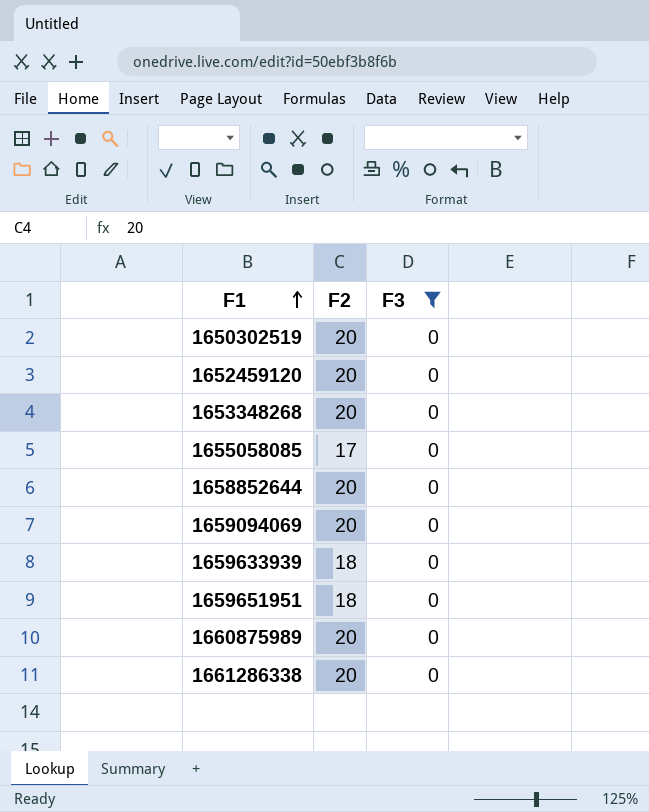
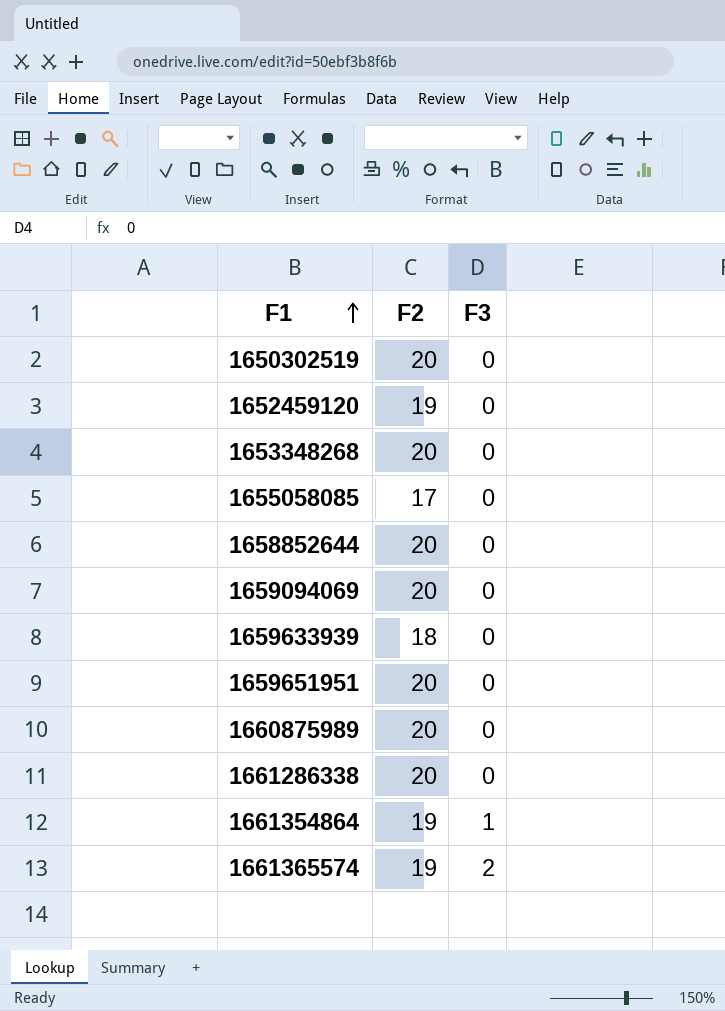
filter: F3 = 0 -> none
1652459120 | F2: 20 -> 19
1659651951 | F2: 18 -> 20

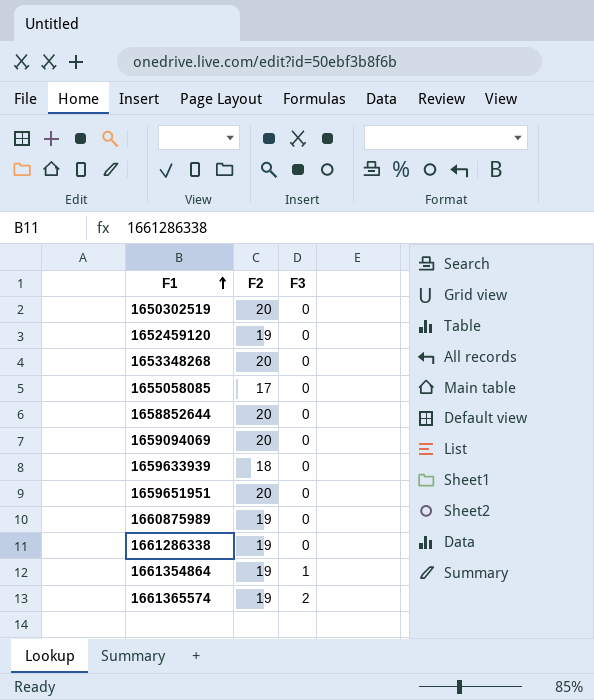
1660875989 | F2: 20 -> 19
1661286338 | F2: 20 -> 19

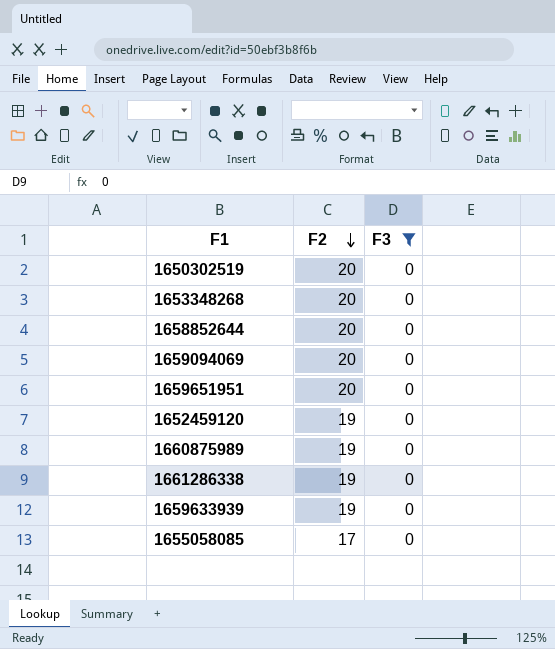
filter: none -> F3 = 0
row order: F1 ascending -> F2 descending
1659633939 | F2: 18 -> 19

